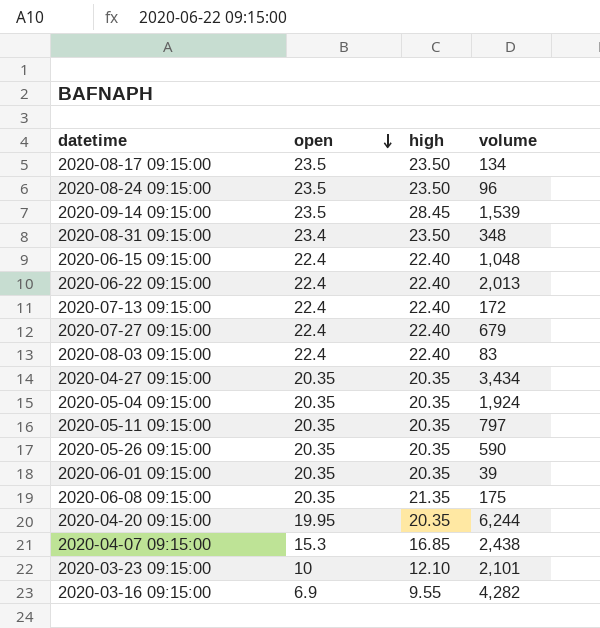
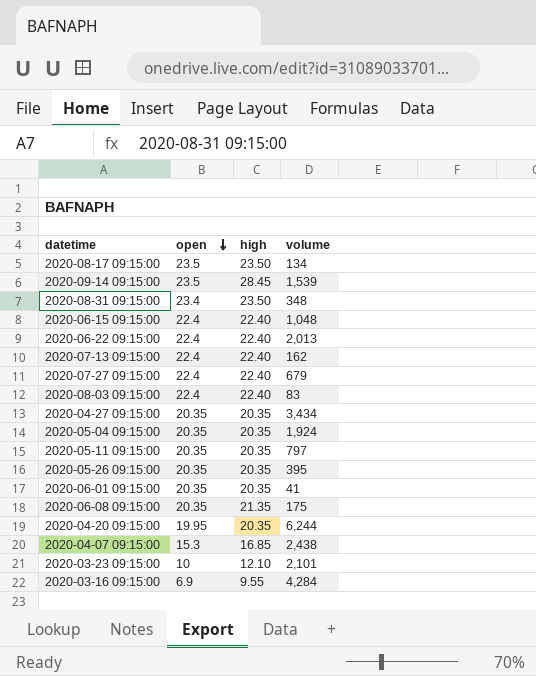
row 2020-08-24 09:15:00: 23.5 | 23.50 | 96 -> none
2020-07-13 09:15:00 | volume: 172 -> 162
2020-05-26 09:15:00 | volume: 590 -> 395
2020-06-01 09:15:00 | volume: 39 -> 41
2020-03-16 09:15:00 | volume: 4,282 -> 4,284

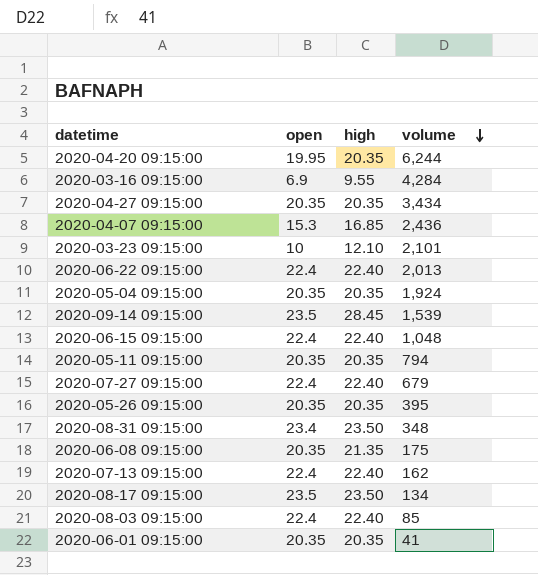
row order: open descending -> volume descending
2020-04-07 09:15:00 | volume: 2,438 -> 2,436
2020-05-11 09:15:00 | volume: 797 -> 794
2020-08-03 09:15:00 | volume: 83 -> 85

